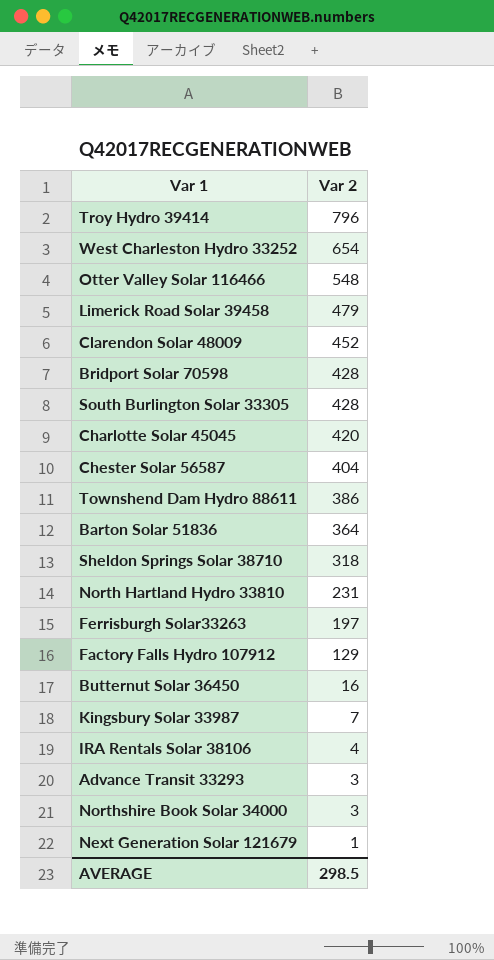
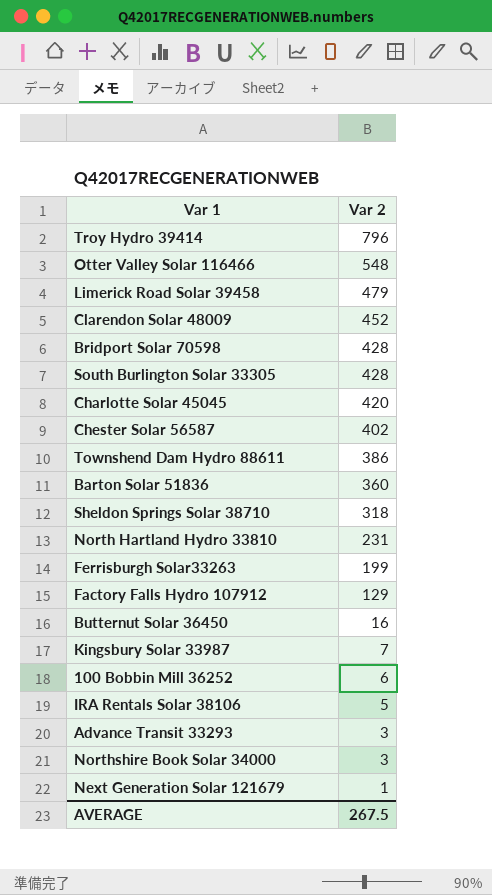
row West Charleston Hydro 33252: 654 -> none
Chester Solar 56587 | Var 2: 404 -> 402
Barton Solar 51836 | Var 2: 364 -> 360
Ferrisburgh Solar33263 | Var 2: 197 -> 199
row 100 Bobbin Mill 36252: none -> 6
IRA Rentals Solar 38106 | Var 2: 4 -> 5
AVERAGE | Var 2: 298.5 -> 267.5

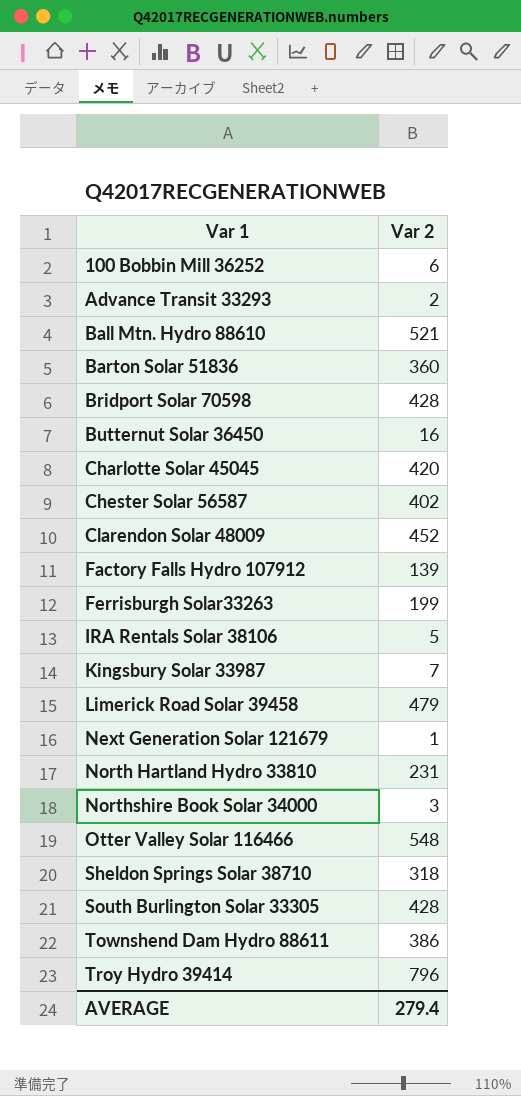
row order: Var 2 descending -> Var 1 ascending
Advance Transit 33293 | Var 2: 3 -> 2
row Ball Mtn. Hydro 88610: none -> 521
Factory Falls Hydro 107912 | Var 2: 129 -> 139
AVERAGE | Var 2: 267.5 -> 279.4

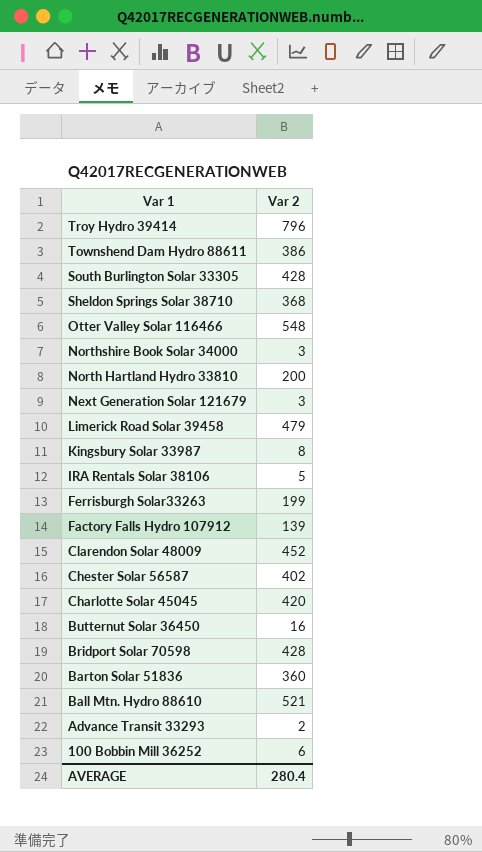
row order: Var 1 ascending -> Var 1 descending
Sheldon Springs Solar 38710 | Var 2: 318 -> 368
North Hartland Hydro 33810 | Var 2: 231 -> 200
Next Generation Solar 121679 | Var 2: 1 -> 3
Kingsbury Solar 33987 | Var 2: 7 -> 8
AVERAGE | Var 2: 279.4 -> 280.4

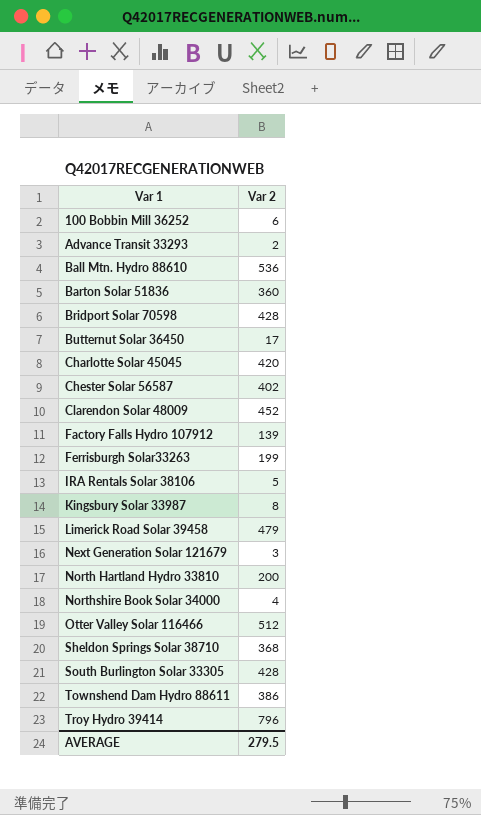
row order: Var 1 descending -> Var 1 ascending
Ball Mtn. Hydro 88610 | Var 2: 521 -> 536
Butternut Solar 36450 | Var 2: 16 -> 17
Northshire Book Solar 34000 | Var 2: 3 -> 4
Otter Valley Solar 116466 | Var 2: 548 -> 512
AVERAGE | Var 2: 280.4 -> 279.5

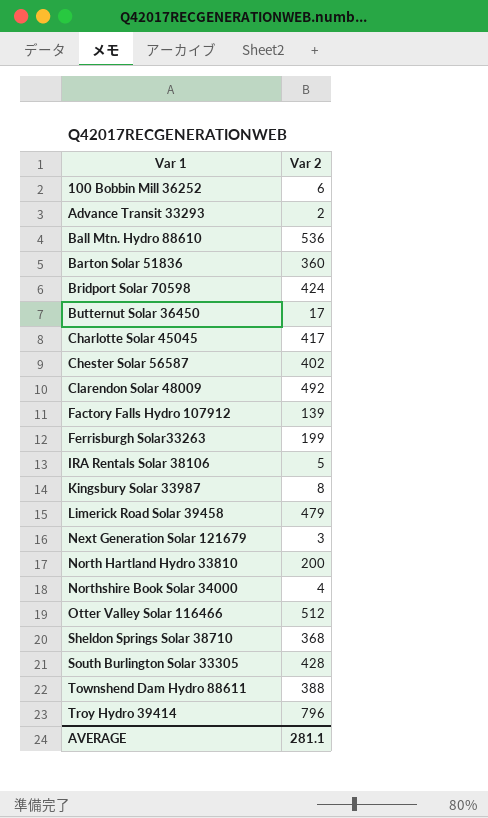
Bridport Solar 70598 | Var 2: 428 -> 424
Charlotte Solar 45045 | Var 2: 420 -> 417
Clarendon Solar 48009 | Var 2: 452 -> 492
Townshend Dam Hydro 88611 | Var 2: 386 -> 388
AVERAGE | Var 2: 279.5 -> 281.1

